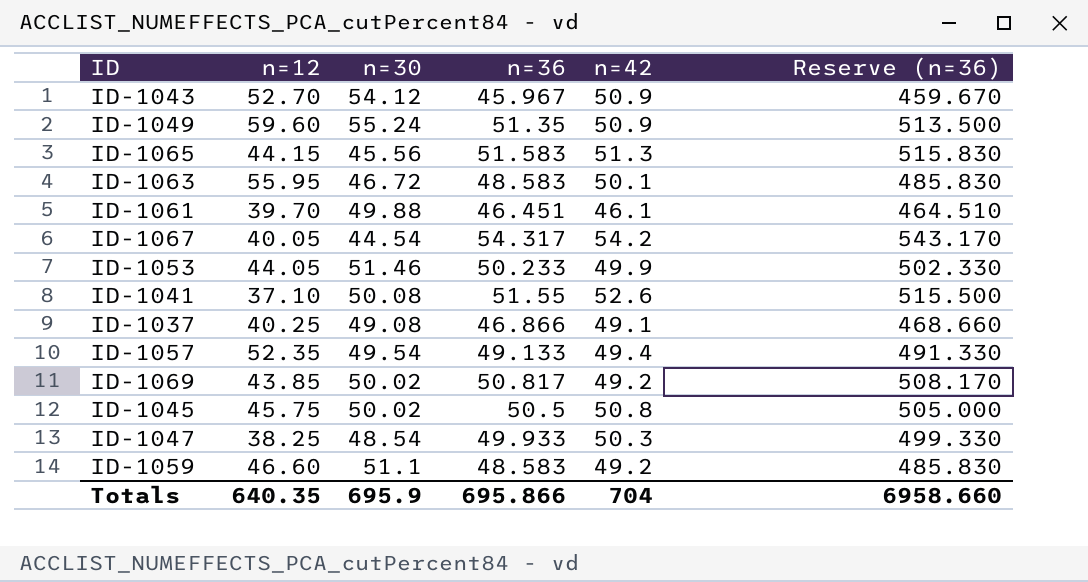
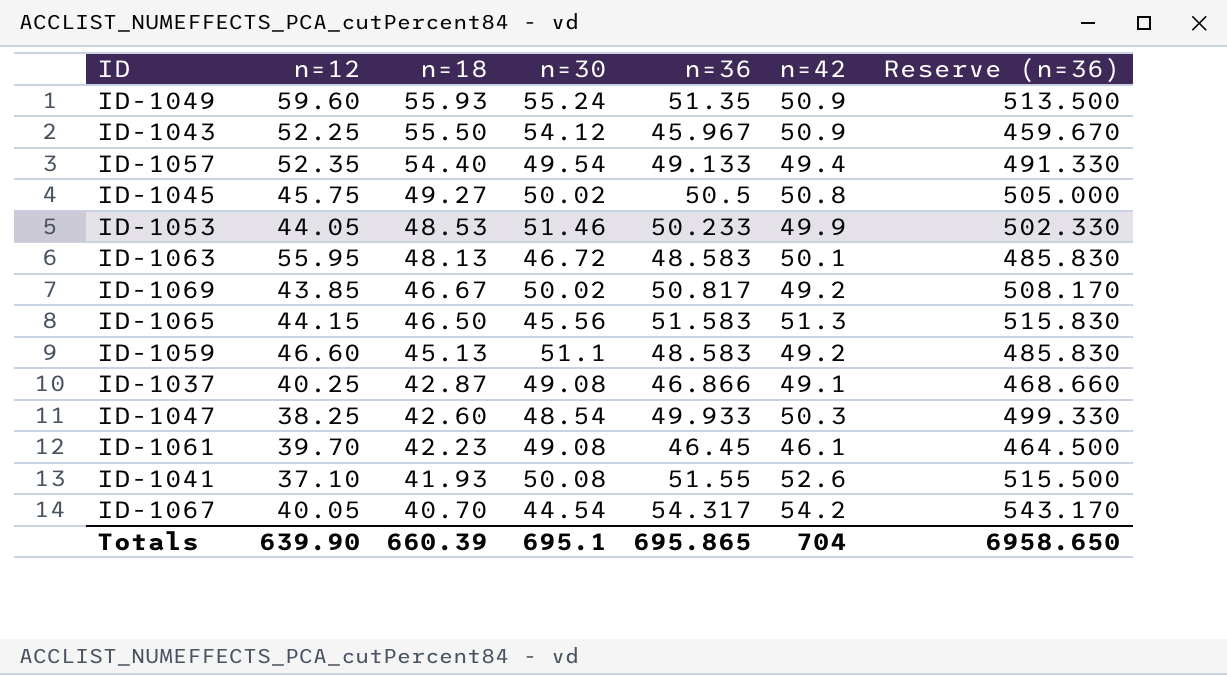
row order: none -> n=18 descending
column n=18 | position: none -> 3
ID-1043 | n=12: 52.70 -> 52.25
ID-1061 | n=30: 49.88 -> 49.08
ID-1061 | n=36: 46.451 -> 46.45
ID-1061 | Reserve (n=36): 464.510 -> 464.500
Totals | n=12: 640.35 -> 639.90
Totals | n=30: 695.9 -> 695.1
Totals | n=36: 695.866 -> 695.865
Totals | Reserve (n=36): 6958.660 -> 6958.650

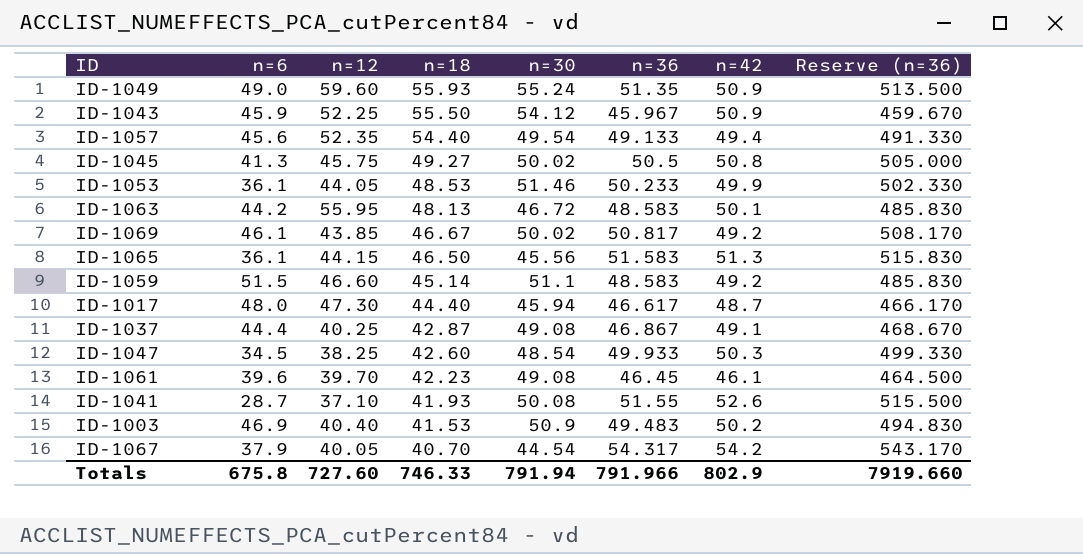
column n=6 | position: none -> 2
ID-1059 | n=18: 45.13 -> 45.14
row ID-1017: none -> 48.0 | 47.30 | 44.40 | 45.94 | 46.617 | 48.7 | 466.170
ID-1037 | n=36: 46.866 -> 46.867
ID-1037 | Reserve (n=36): 468.660 -> 468.670
row ID-1003: none -> 46.9 | 40.40 | 41.53 | 50.9 | 49.483 | 50.2 | 494.830
Totals | n=12: 639.90 -> 727.60
Totals | n=18: 660.39 -> 746.33
Totals | n=30: 695.1 -> 791.94
Totals | n=36: 695.865 -> 791.966
Totals | n=42: 704 -> 802.9
Totals | Reserve (n=36): 6958.650 -> 7919.660

